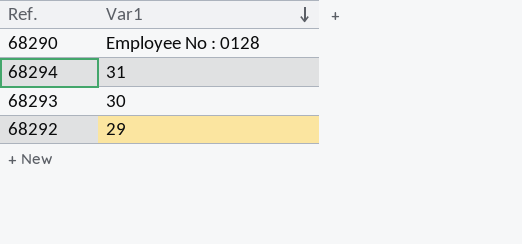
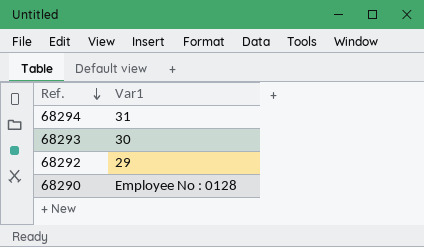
row order: Var1 descending -> Ref. descending

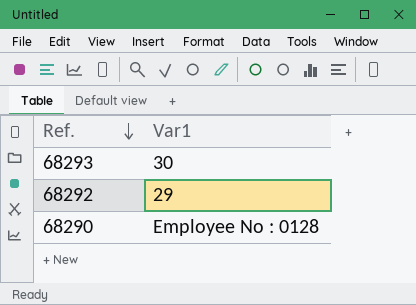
row 68294: 31 -> none

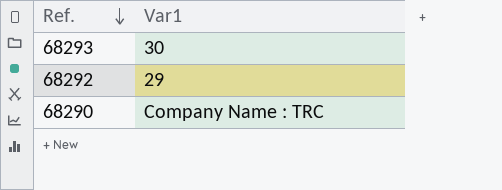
68290 | Var1: Employee No : 0128 -> Company Name : TRC

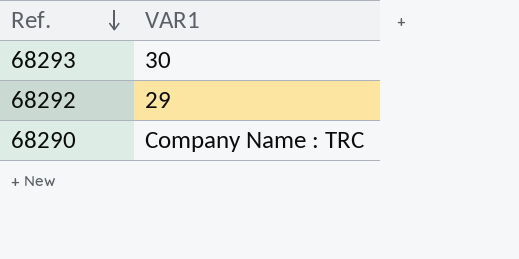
column name: Var1 -> VAR1

